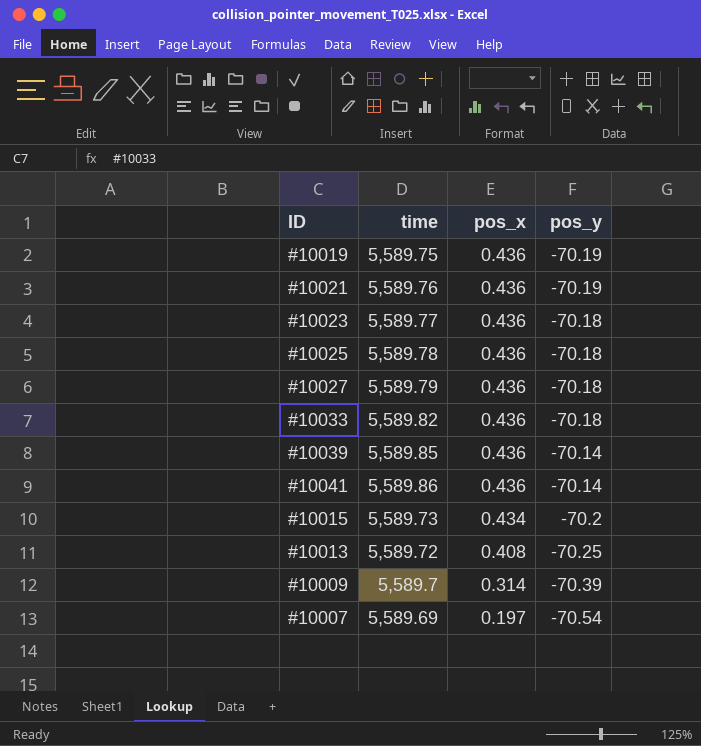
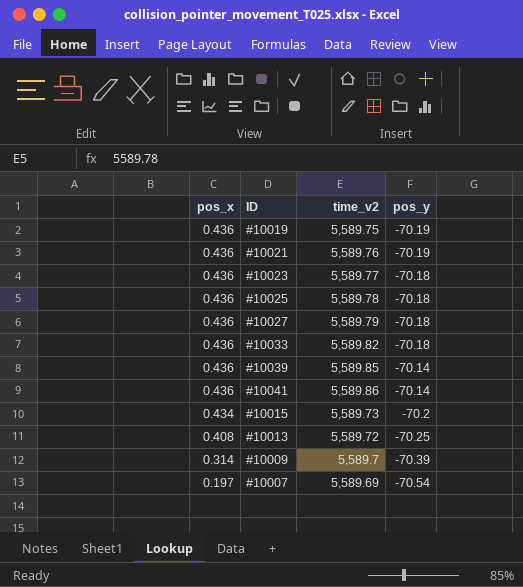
column pos_x | position: 3 -> 1
column name: time -> time_v2

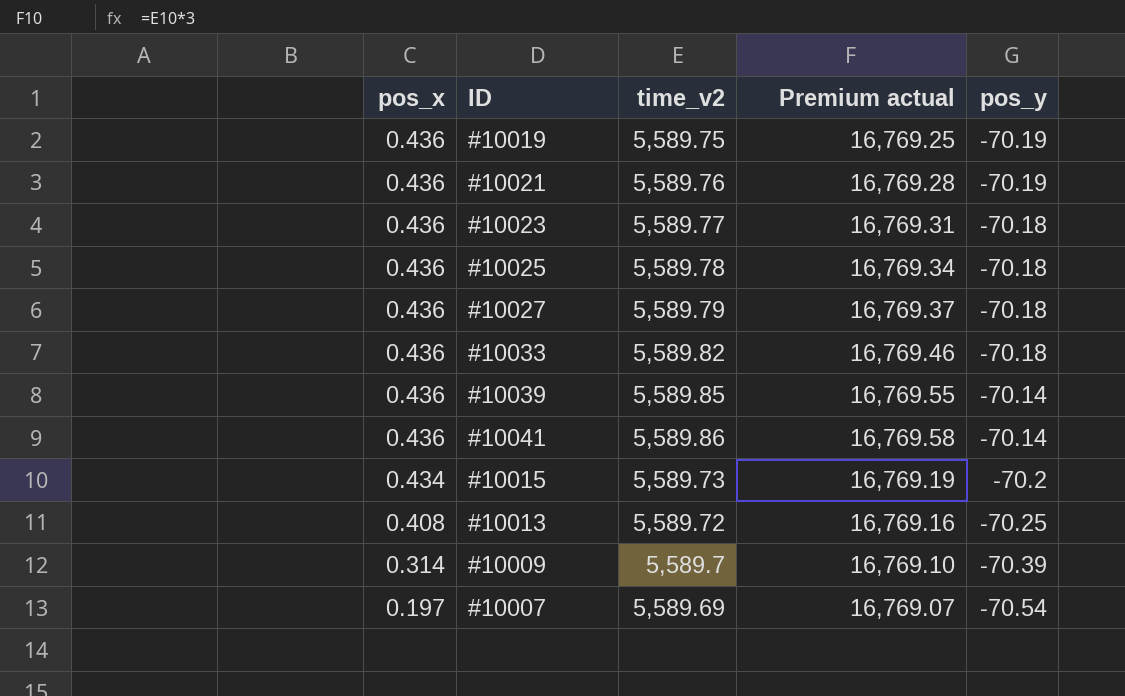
column Premium actual | formula: none -> [time_v2] * 3

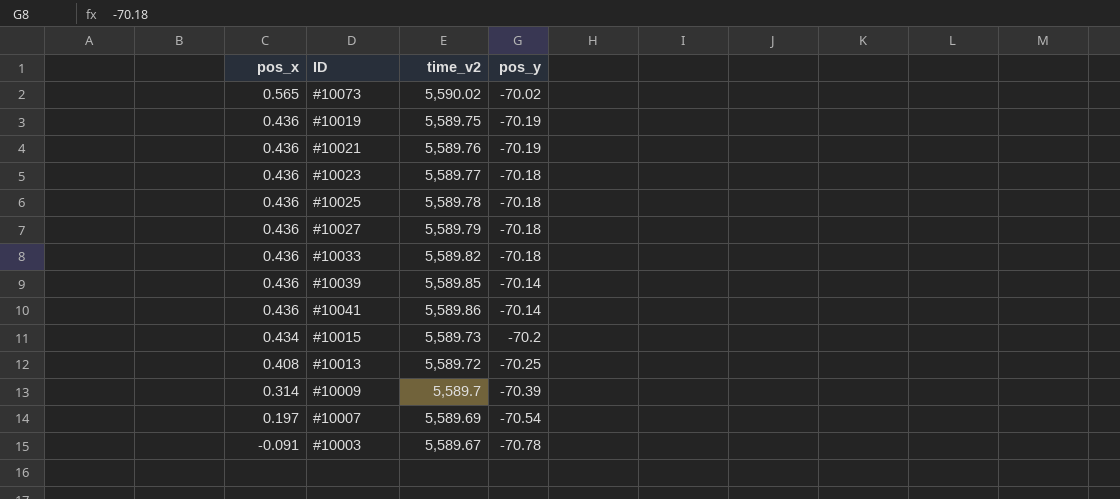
column Premium actual | formula: [time_v2] * 3 -> none
row #10073: none -> 0.565 | 5,590.02 | -70.02
row #10003: none -> -0.091 | 5,589.67 | -70.78

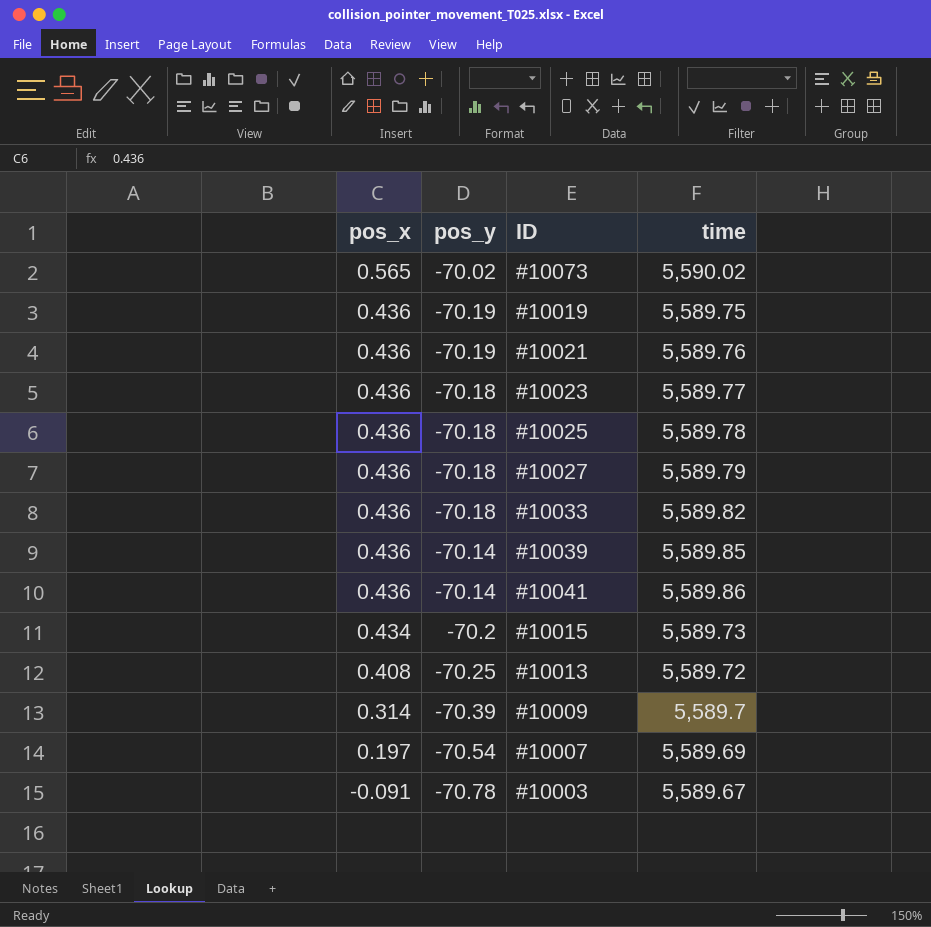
column pos_y | position: 4 -> 2
column name: time_v2 -> time

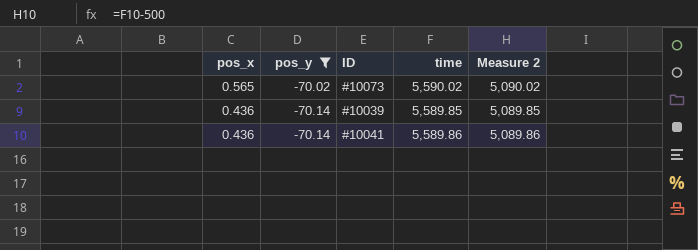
filter: none -> pos_y >= -70.14
column Measure 2 | formula: none -> [time] - 500

